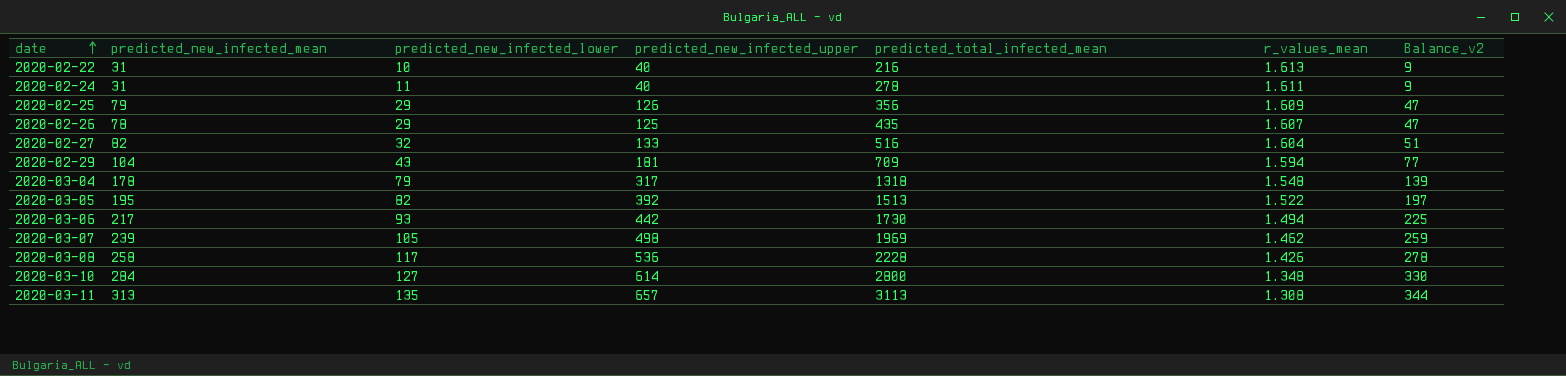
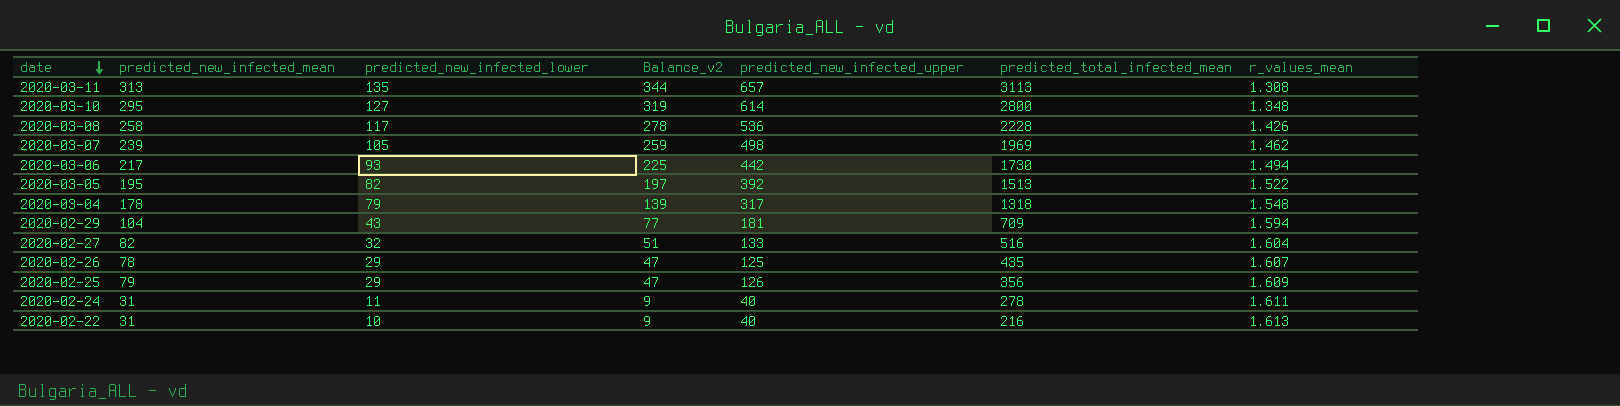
row order: date ascending -> date descending
column Balance_v2 | position: 7 -> 4
2020-03-10 | predicted_new_infected_mean: 284 -> 295
2020-03-10 | Balance_v2: 330 -> 319

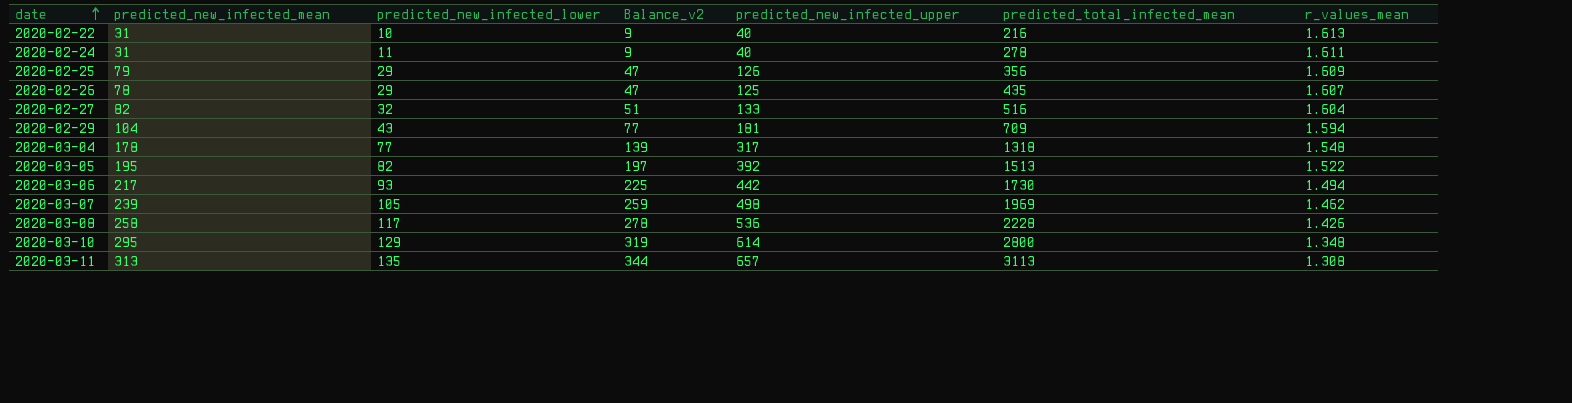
row order: date descending -> date ascending
2020-03-04 | predicted_new_infected_lower: 79 -> 77
2020-03-10 | predicted_new_infected_lower: 127 -> 129

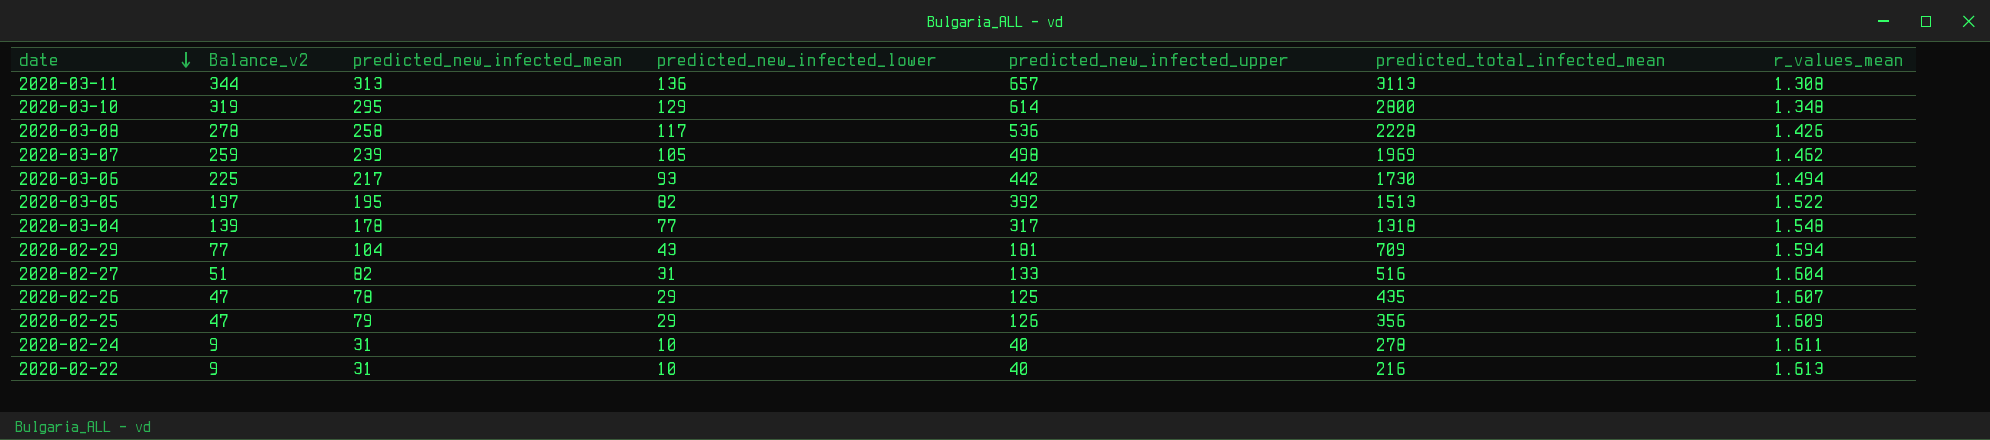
row order: date ascending -> date descending
column Balance_v2 | position: 4 -> 2
2020-03-11 | predicted_new_infected_lower: 135 -> 136
2020-02-27 | predicted_new_infected_lower: 32 -> 31
2020-02-24 | predicted_new_infected_lower: 11 -> 10

